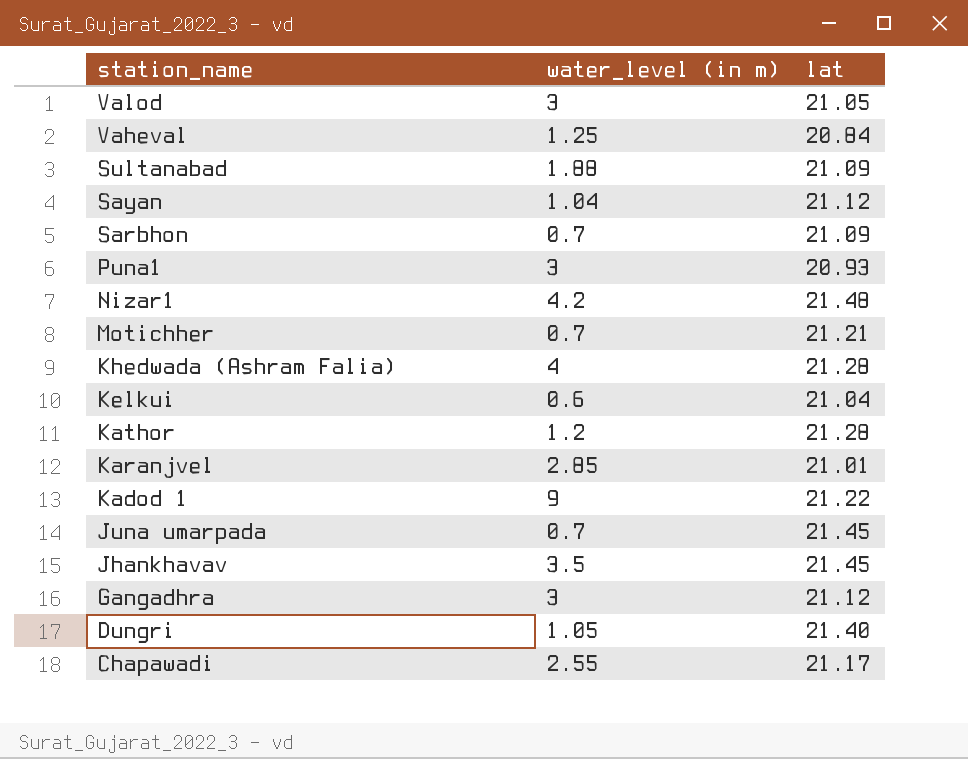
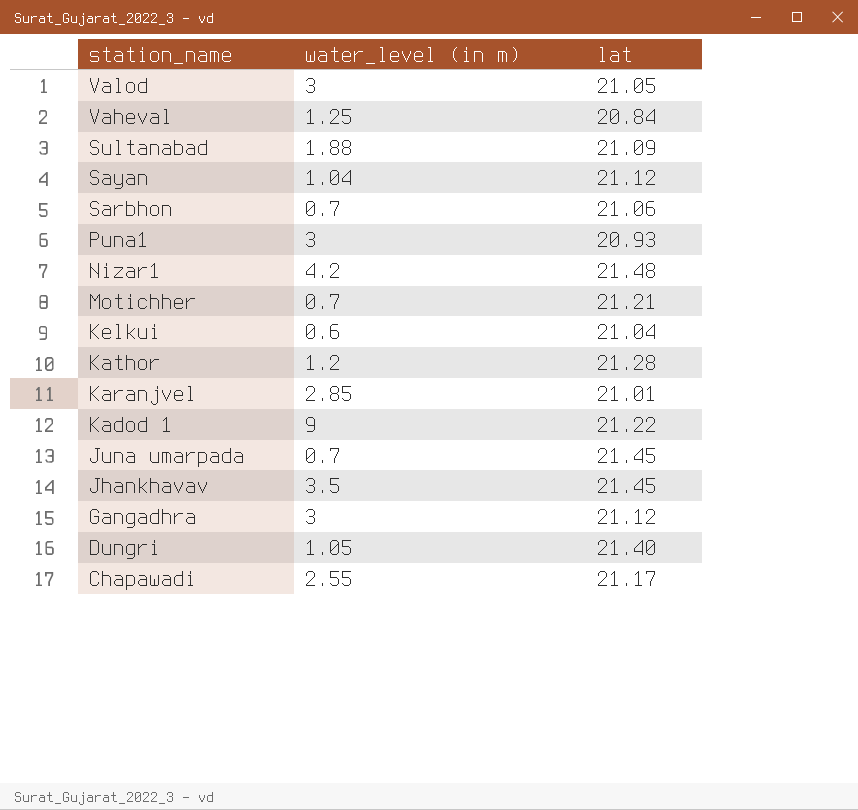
row Khedwada (Ashram Falia): 4 | 21.28 -> none
Sarbhon | lat: 21.09 -> 21.06

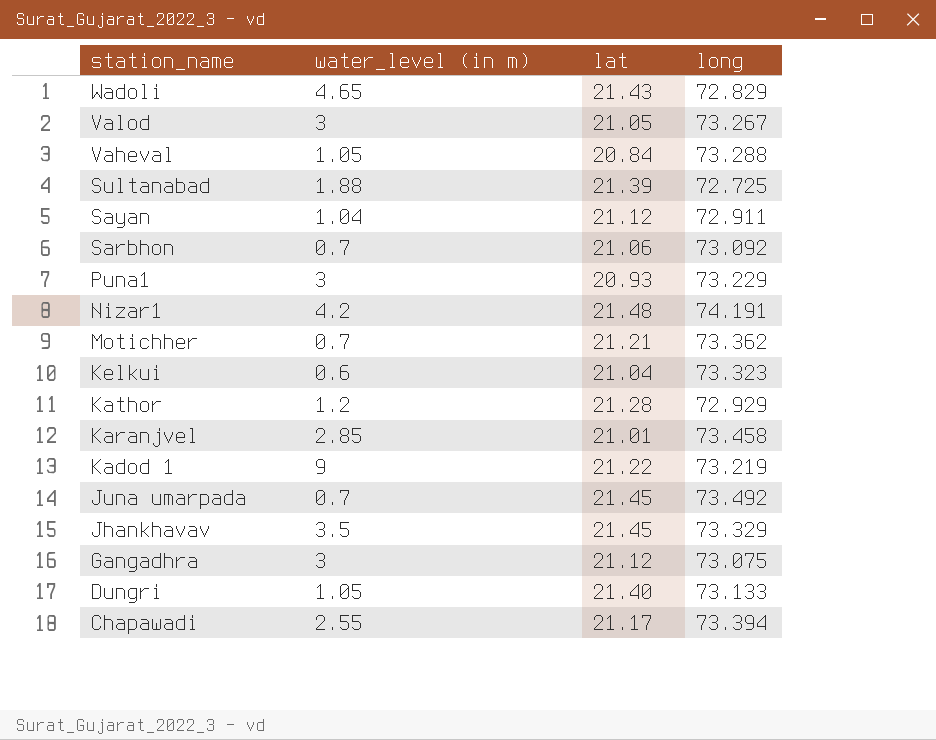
column long | position: none -> 4
row Wadoli: none -> 4.65 | 21.43 | 72.829
Vaheval | water_level (in m): 1.25 -> 1.05
Sultanabad | lat: 21.09 -> 21.39

